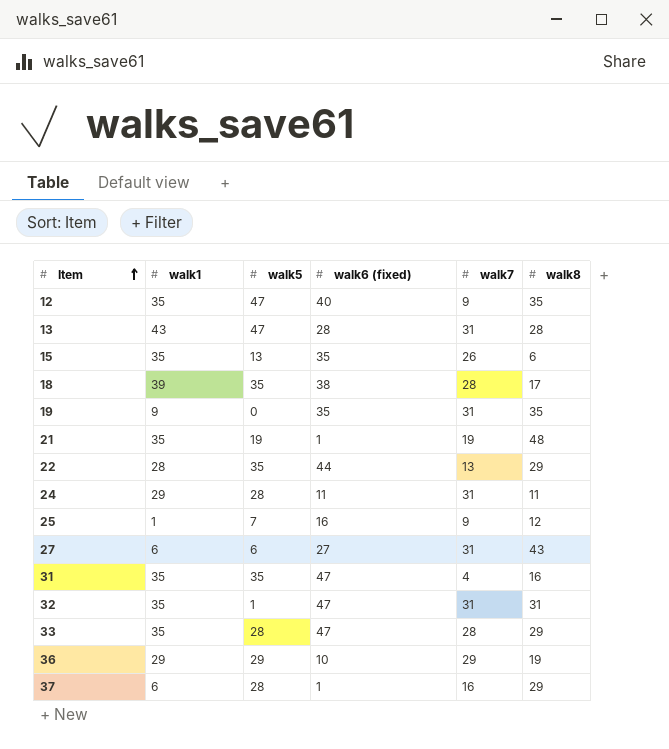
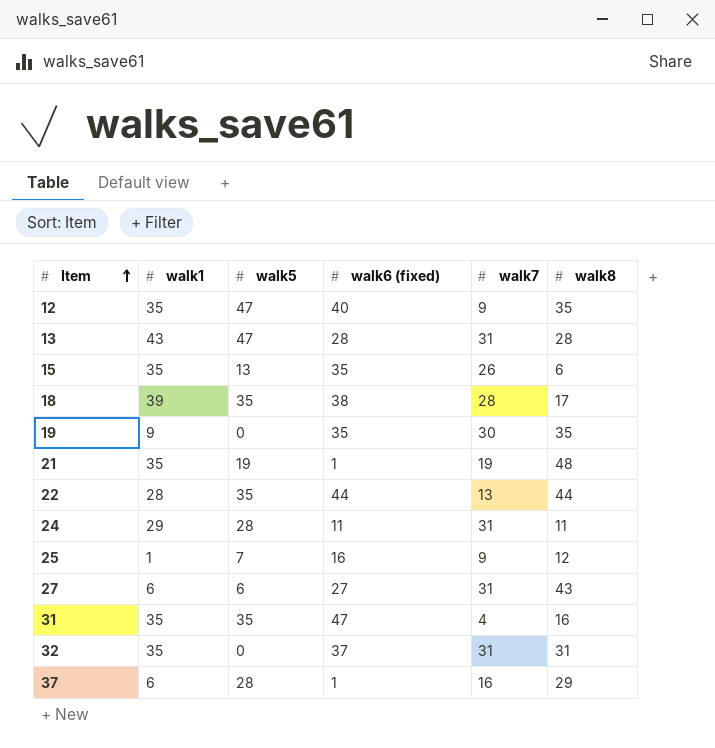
row 33: 35 | 28 | 47 | 28 | 29 -> none
row 36: 29 | 29 | 10 | 29 | 19 -> none
19 | walk7: 31 -> 30
22 | walk8: 29 -> 44
32 | walk5: 1 -> 0
32 | walk6 (fixed): 47 -> 37

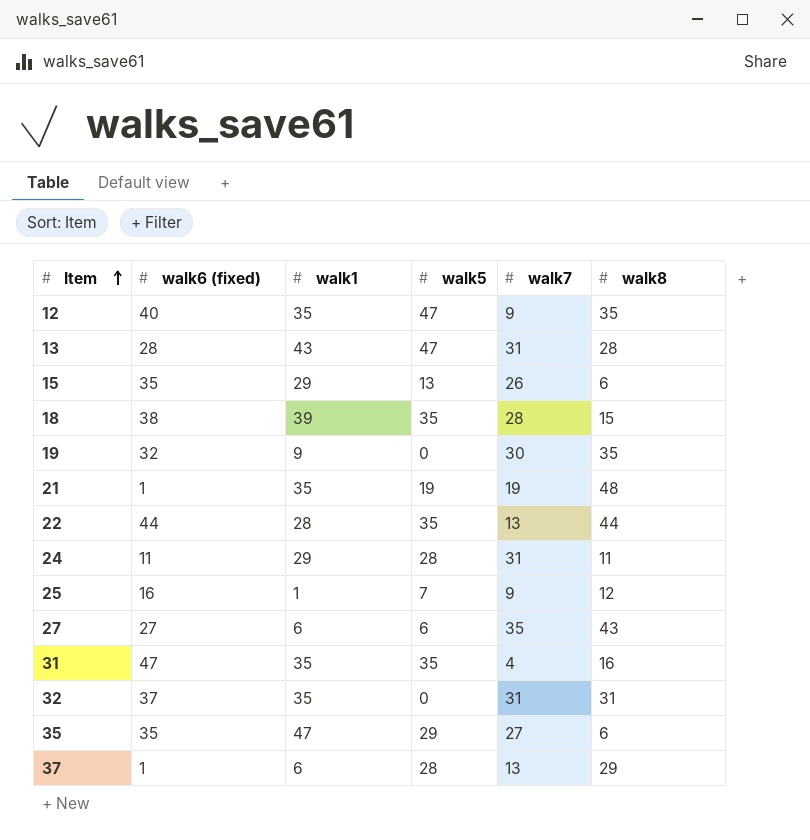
column walk6 (fixed) | position: 4 -> 2
15 | walk1: 35 -> 29
18 | walk8: 17 -> 15
19 | walk6 (fixed): 35 -> 32
27 | walk7: 31 -> 35
row 35: none -> 35 | 47 | 29 | 27 | 6
37 | walk7: 16 -> 13

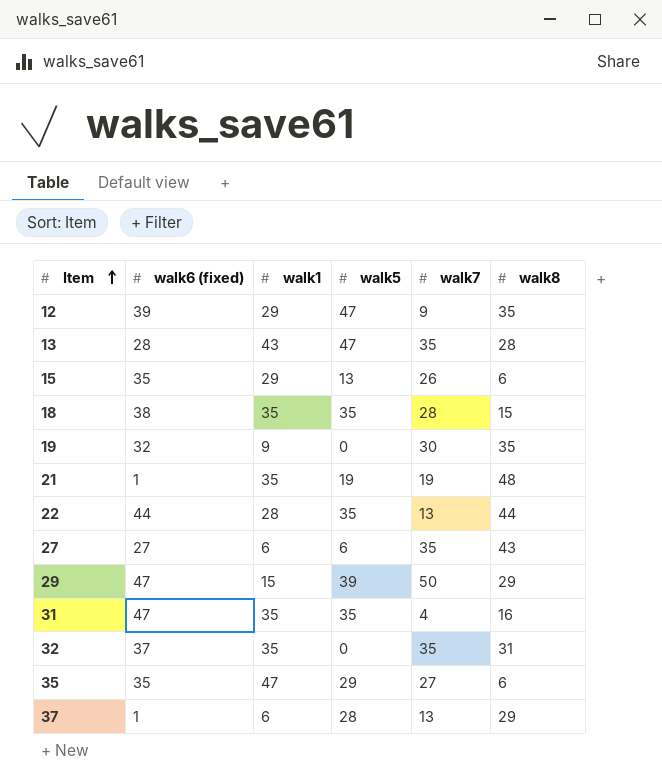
row 24: 11 | 29 | 28 | 31 | 11 -> none
row 25: 16 | 1 | 7 | 9 | 12 -> none
12 | walk6 (fixed): 40 -> 39
12 | walk1: 35 -> 29
13 | walk7: 31 -> 35
18 | walk1: 39 -> 35
row 29: none -> 47 | 15 | 39 | 50 | 29
32 | walk7: 31 -> 35

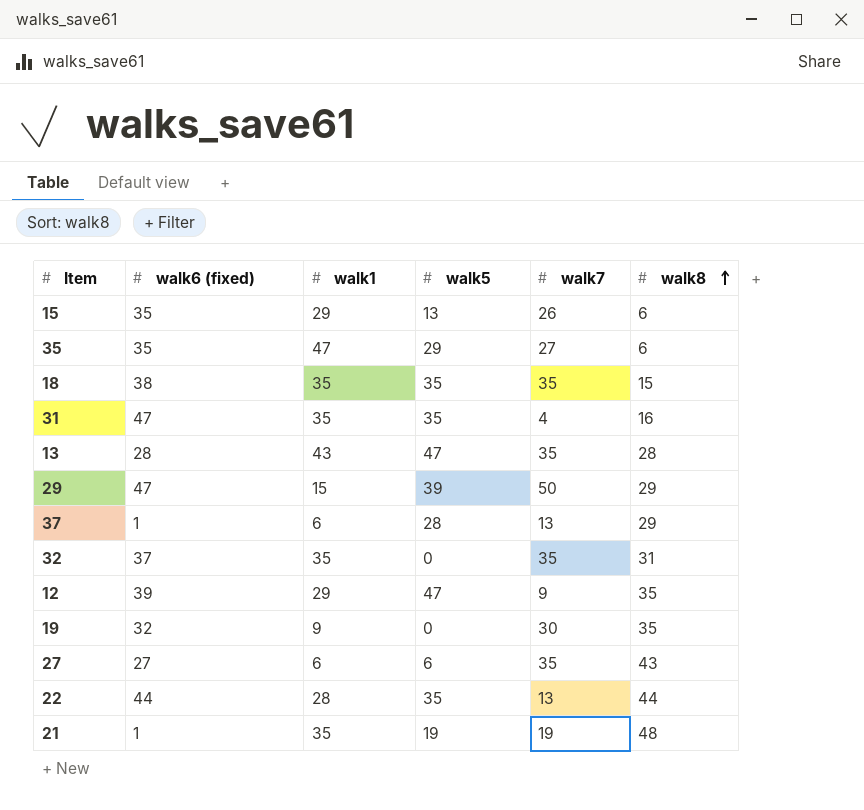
row order: Item ascending -> walk8 ascending
18 | walk7: 28 -> 35

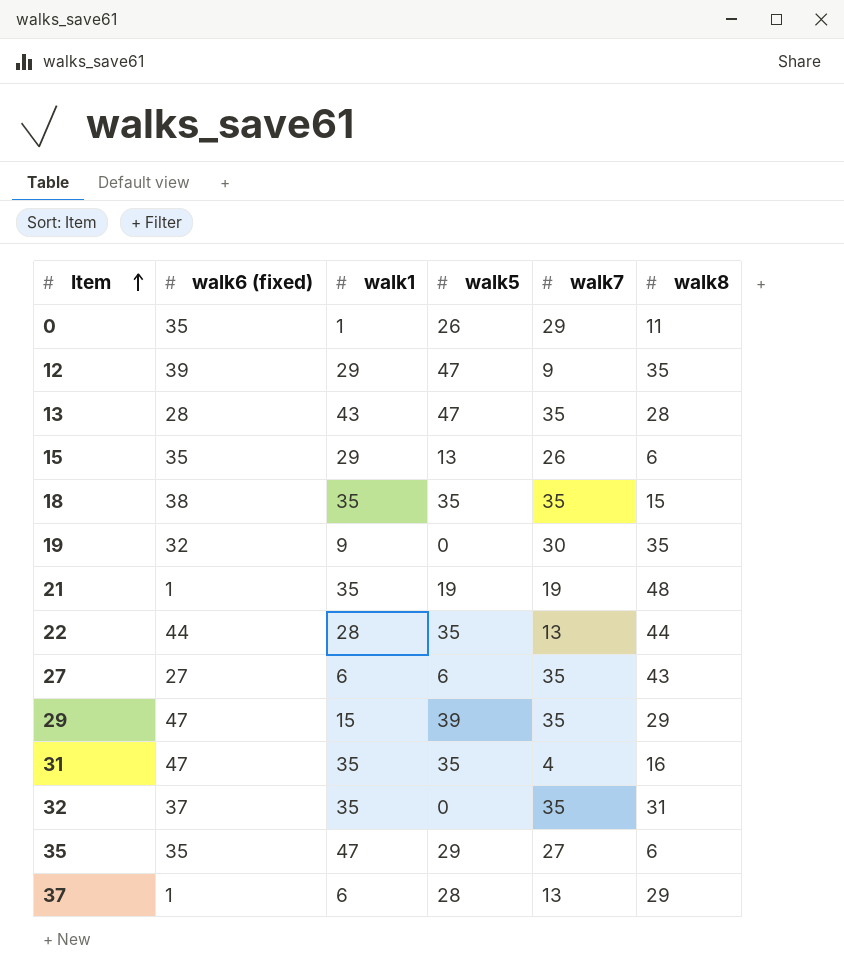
row order: walk8 ascending -> Item ascending
row 0: none -> 35 | 1 | 26 | 29 | 11
29 | walk7: 50 -> 35

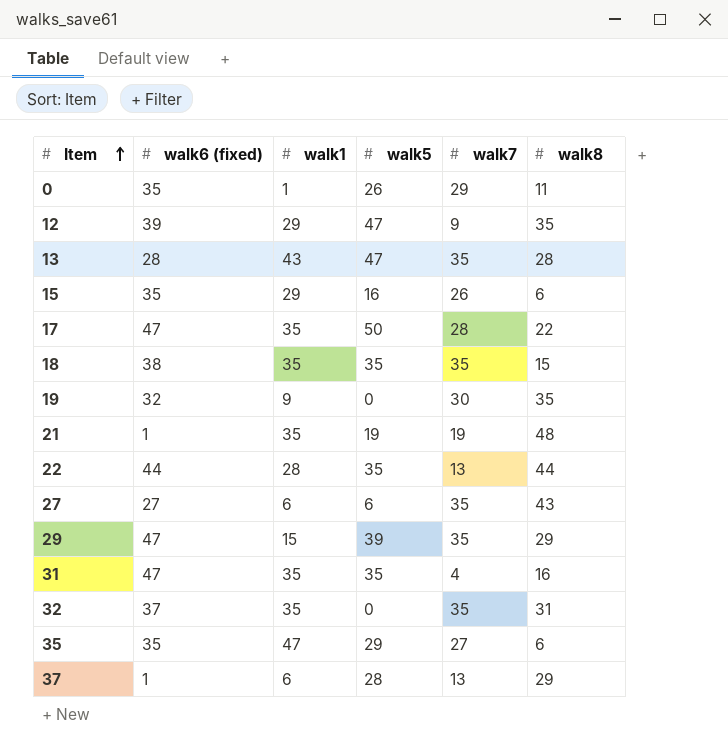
15 | walk5: 13 -> 16
row 17: none -> 47 | 35 | 50 | 28 | 22

